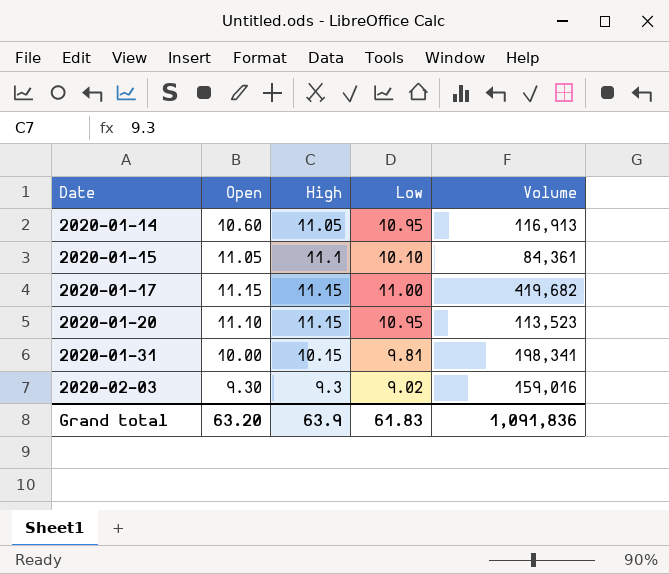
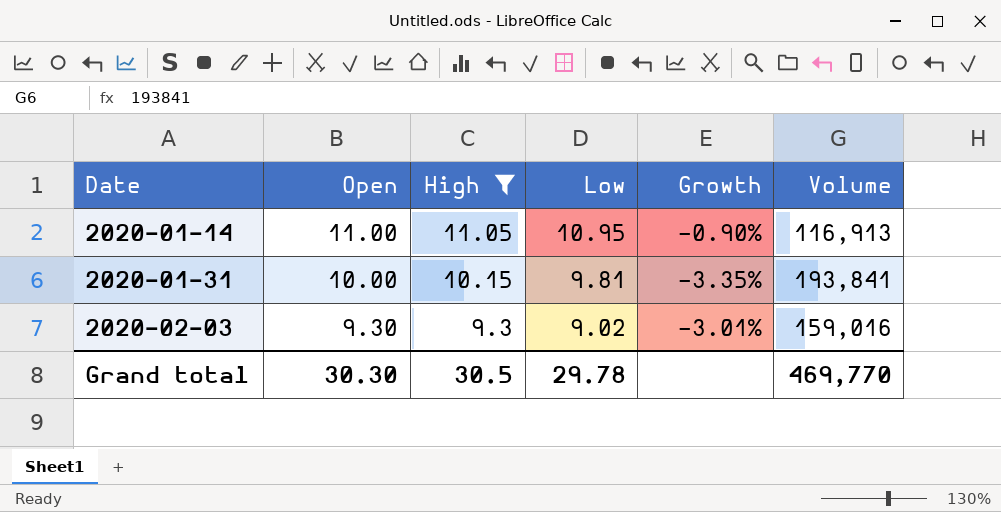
filter: none -> High <= 11.05
column Growth | formula: none -> ([Low] - [High]) / [High]
2020-01-14 | Open: 10.60 -> 11.00
2020-01-31 | Volume: 198,341 -> 193,841
Grand total | Open: 63.20 -> 30.30
Grand total | High: 63.9 -> 30.5
Grand total | Low: 61.83 -> 29.78
Grand total | Volume: 1,091,836 -> 469,770

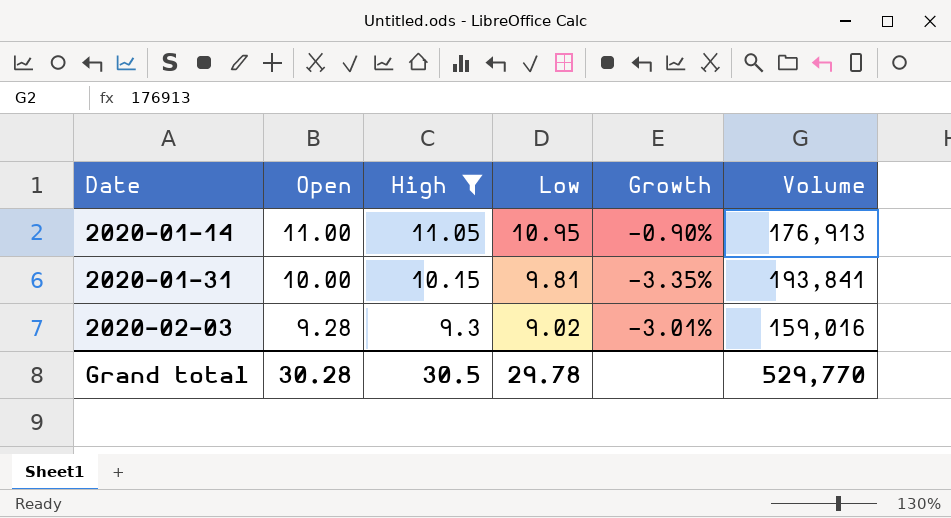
2020-01-14 | Volume: 116,913 -> 176,913
2020-02-03 | Open: 9.30 -> 9.28
Grand total | Open: 30.30 -> 30.28
Grand total | Volume: 469,770 -> 529,770

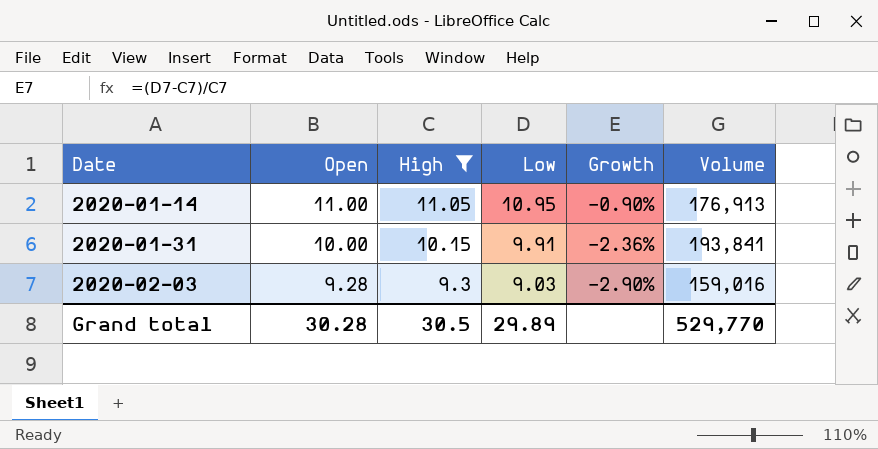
2020-01-31 | Low: 9.81 -> 9.91
2020-01-31 | Growth: -3.35% -> -2.36%
2020-02-03 | Low: 9.02 -> 9.03
2020-02-03 | Growth: -3.01% -> -2.90%
Grand total | Low: 29.78 -> 29.89

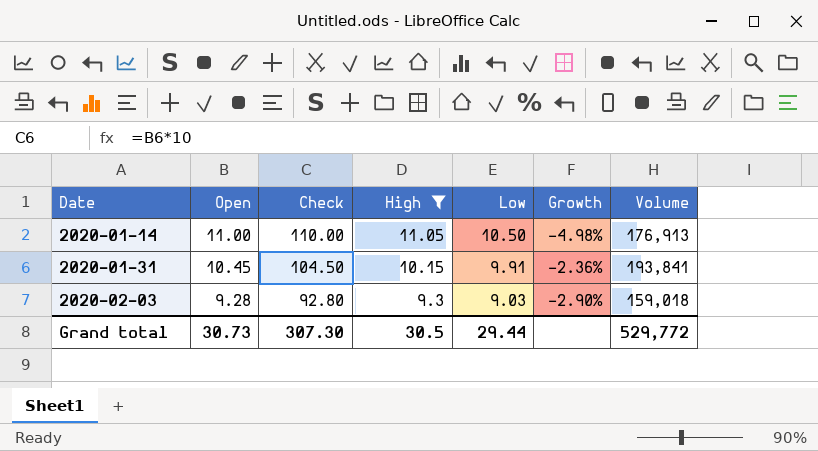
column Check | formula: none -> [Open] * 10
2020-01-14 | Low: 10.95 -> 10.50
2020-01-14 | Growth: -0.90% -> -4.98%
2020-01-31 | Open: 10.00 -> 10.45
2020-02-03 | Volume: 159,016 -> 159,018
Grand total | Open: 30.28 -> 30.73
Grand total | Low: 29.89 -> 29.44
Grand total | Volume: 529,770 -> 529,772

